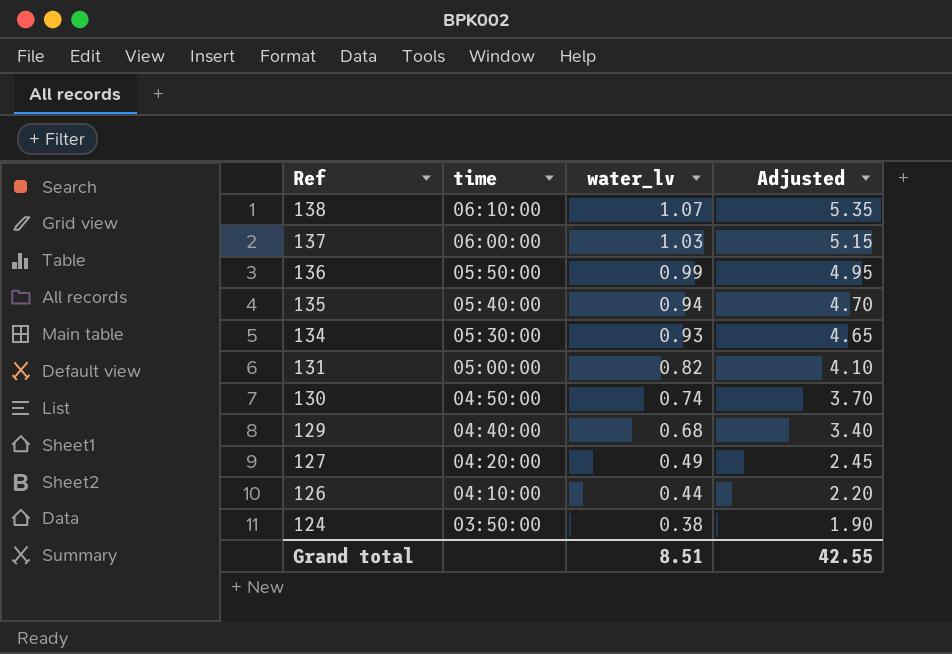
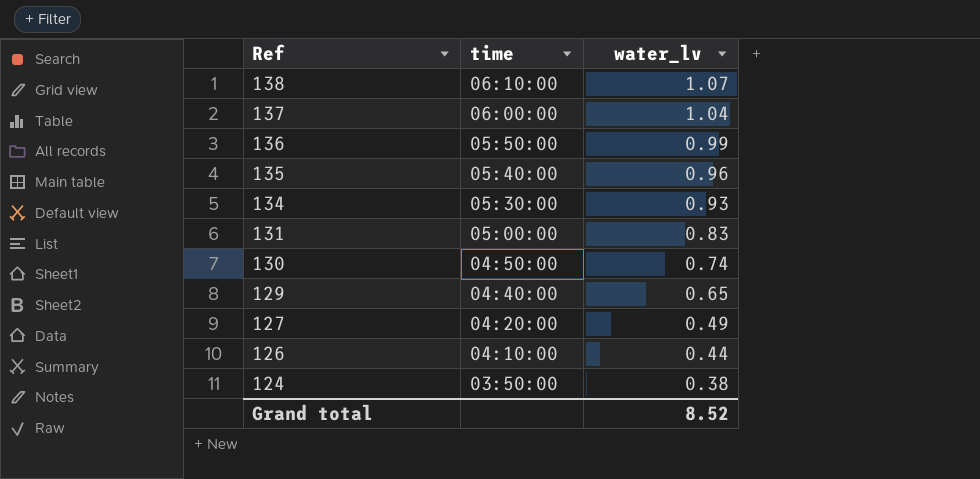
column Adjusted | formula: [water_lv] * 5 -> none
137 | water_lv: 1.03 -> 1.04
135 | water_lv: 0.94 -> 0.96
131 | water_lv: 0.82 -> 0.83
129 | water_lv: 0.68 -> 0.65
Grand total | water_lv: 8.51 -> 8.52

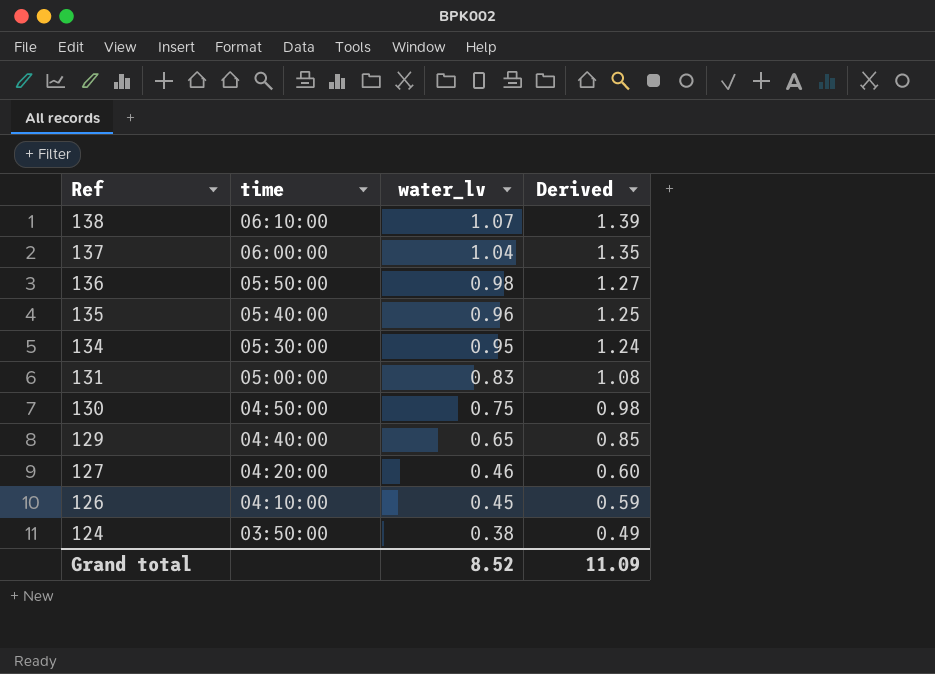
column Derived | formula: none -> [water_lv] * 1.3
136 | water_lv: 0.99 -> 0.98
134 | water_lv: 0.93 -> 0.95
130 | water_lv: 0.74 -> 0.75
127 | water_lv: 0.49 -> 0.46
126 | water_lv: 0.44 -> 0.45

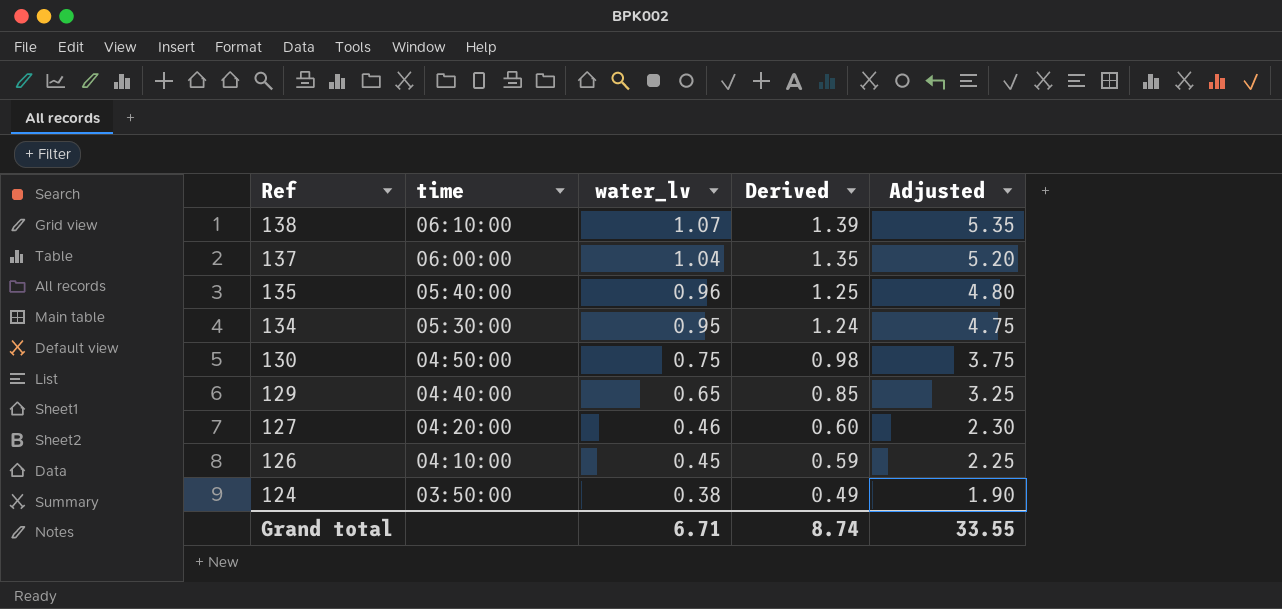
column Adjusted | formula: none -> [water_lv] * 5
row 136: 05:50:00 | 0.98 | 1.27 -> none
row 131: 05:00:00 | 0.83 | 1.08 -> none
Grand total | water_lv: 8.52 -> 6.71
Grand total | Derived: 11.09 -> 8.74

